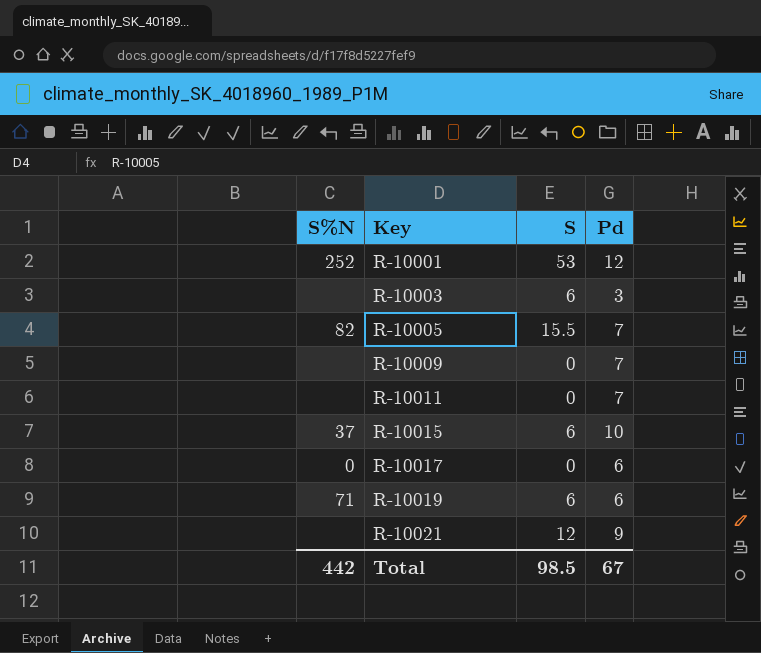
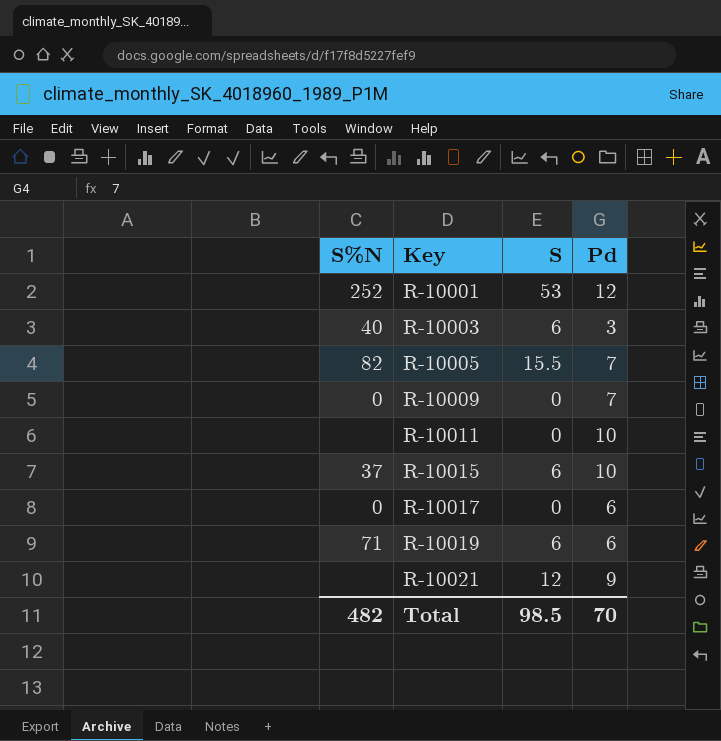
R-10003 | S%N: none -> 40
R-10009 | S%N: none -> 0
R-10011 | Pd: 7 -> 10
Total | S%N: 442 -> 482
Total | Pd: 67 -> 70

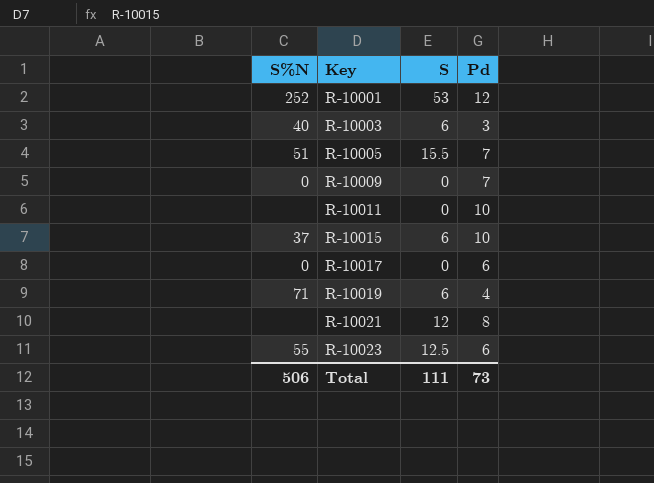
R-10005 | S%N: 82 -> 51
R-10019 | Pd: 6 -> 4
R-10021 | Pd: 9 -> 8
row R-10023: none -> 55 | 12.5 | 6
Total | S%N: 482 -> 506
Total | S: 98.5 -> 111
Total | Pd: 70 -> 73

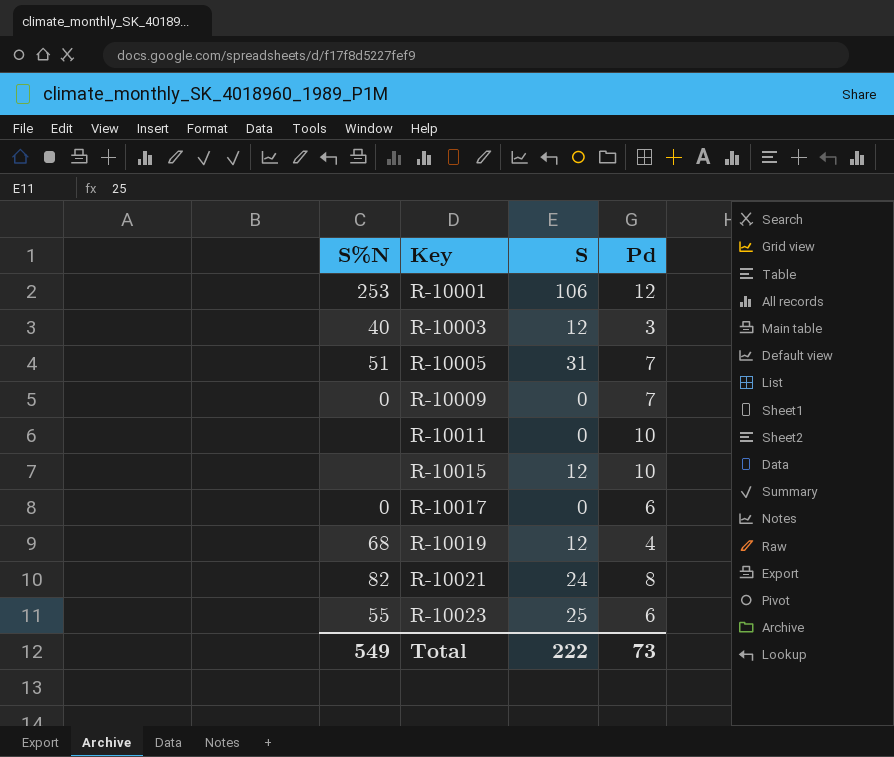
R-10001 | S%N: 252 -> 253
R-10001 | S: 53 -> 106
R-10003 | S: 6 -> 12
R-10005 | S: 15.5 -> 31
R-10015 | S%N: 37 -> none
R-10015 | S: 6 -> 12
R-10019 | S%N: 71 -> 68
R-10019 | S: 6 -> 12
R-10021 | S%N: none -> 82
R-10021 | S: 12 -> 24
R-10023 | S: 12.5 -> 25
Total | S%N: 506 -> 549
Total | S: 111 -> 222

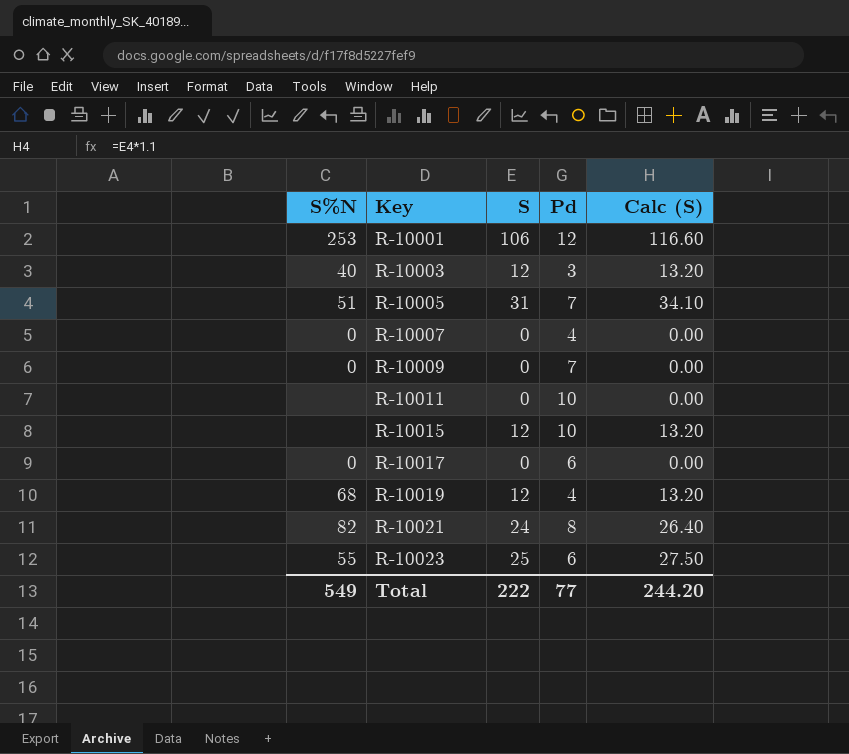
column Calc (S) | formula: none -> [S] * 1.1
row R-10007: none -> 0 | 0 | 4 | 0.00
Total | Pd: 73 -> 77

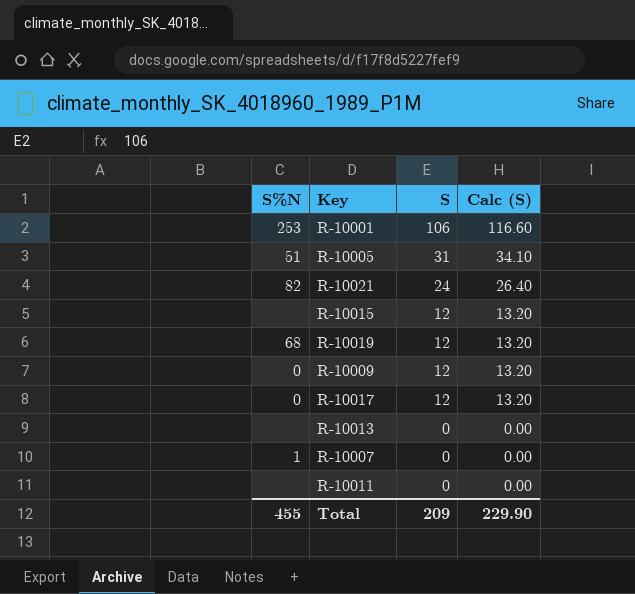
row order: Key ascending -> S descending
column Pd | position: 4 -> none
row R-10003: 40 | 12 | 3 | 13.20 -> none
row R-10023: 55 | 25 | 6 | 27.50 -> none
R-10009 | S: 0 -> 12
R-10009 | Calc (S): 0.00 -> 13.20
R-10017 | S: 0 -> 12
R-10017 | Calc (S): 0.00 -> 13.20
row R-10013: none -> none | 0 | 0.00
R-10007 | S%N: 0 -> 1
Total | S%N: 549 -> 455
Total | S: 222 -> 209
Total | Calc (S): 244.20 -> 229.90

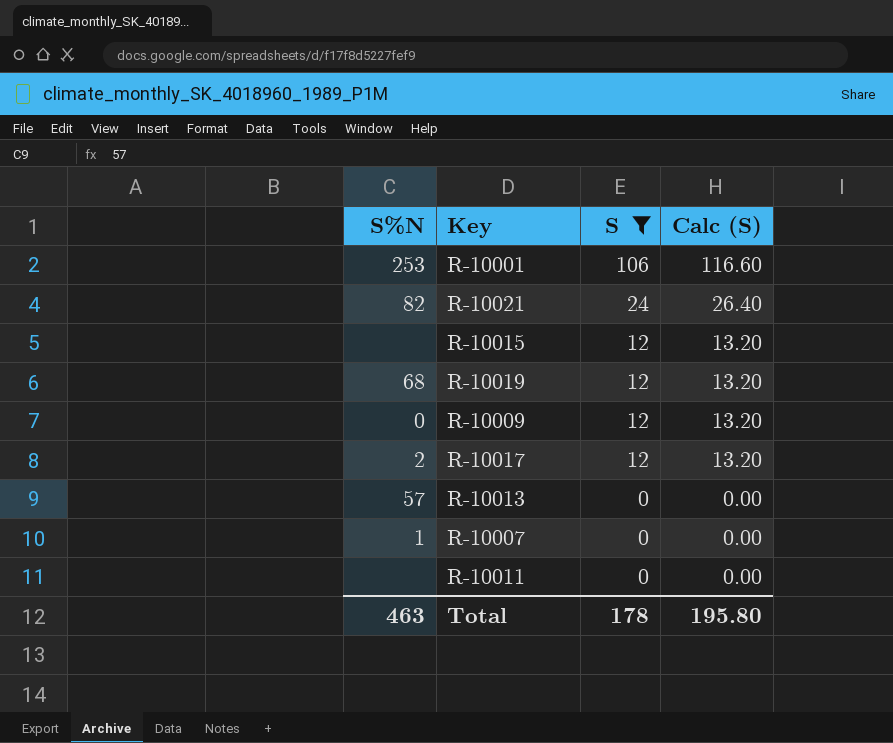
filter: none -> S != 31
R-10017 | S%N: 0 -> 2
R-10013 | S%N: none -> 57
Total | S%N: 455 -> 463
Total | S: 209 -> 178
Total | Calc (S): 229.90 -> 195.80

